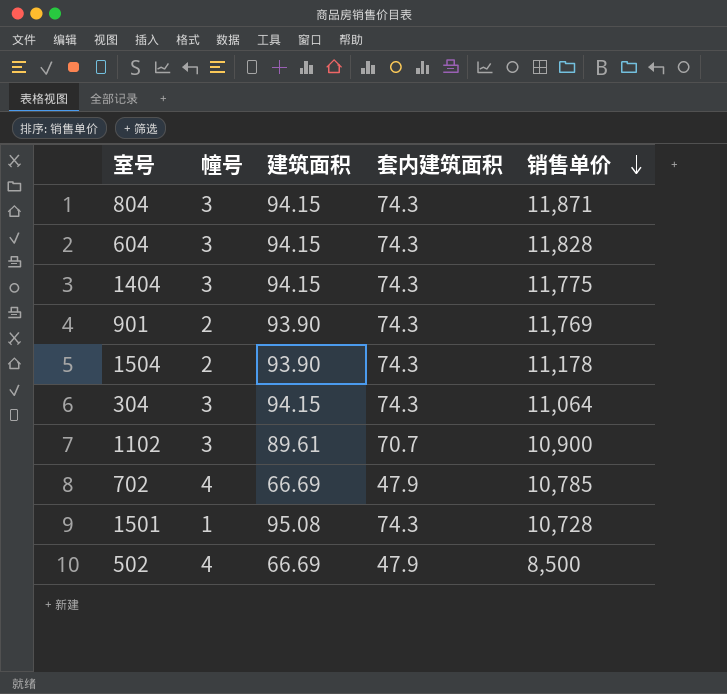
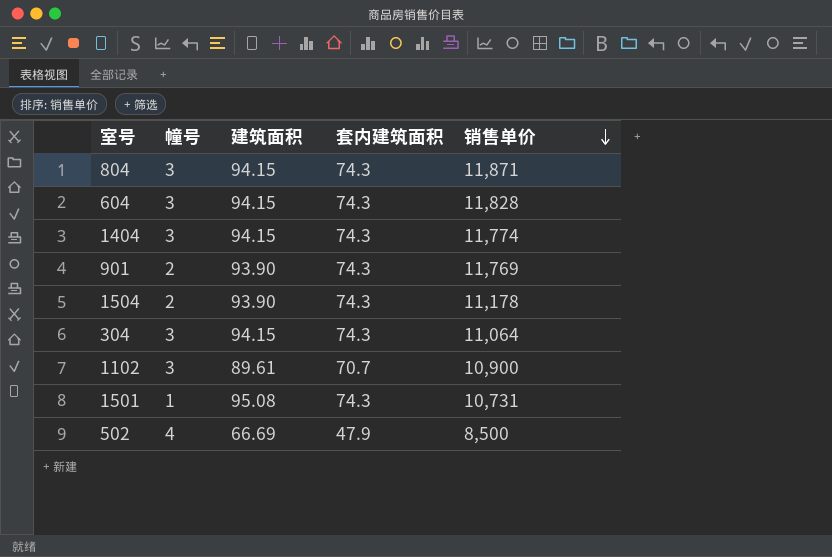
row 702: 4 | 66.69 | 47.9 | 10,785 -> none
1404 | 销售单价: 11,775 -> 11,774
1501 | 销售单价: 10,728 -> 10,731

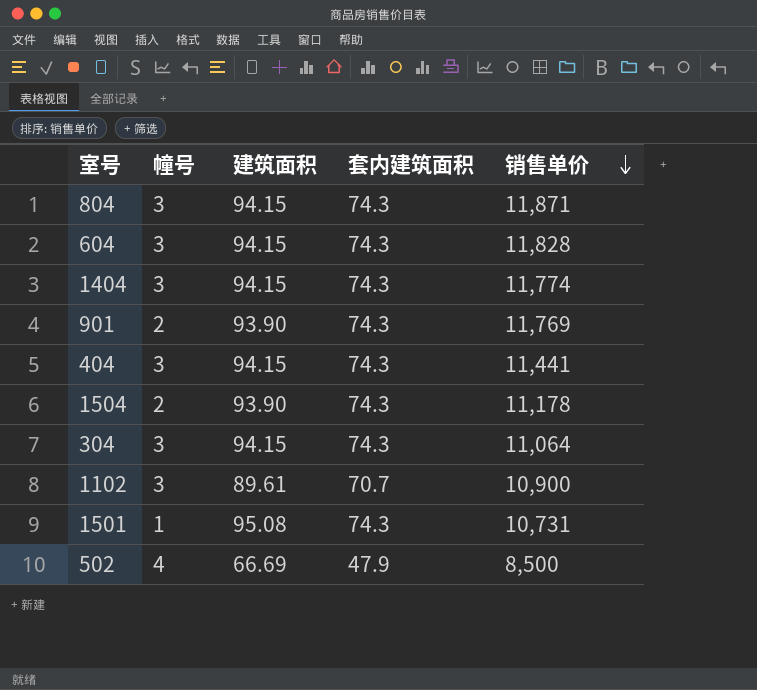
row 404: none -> 3 | 94.15 | 74.3 | 11,441

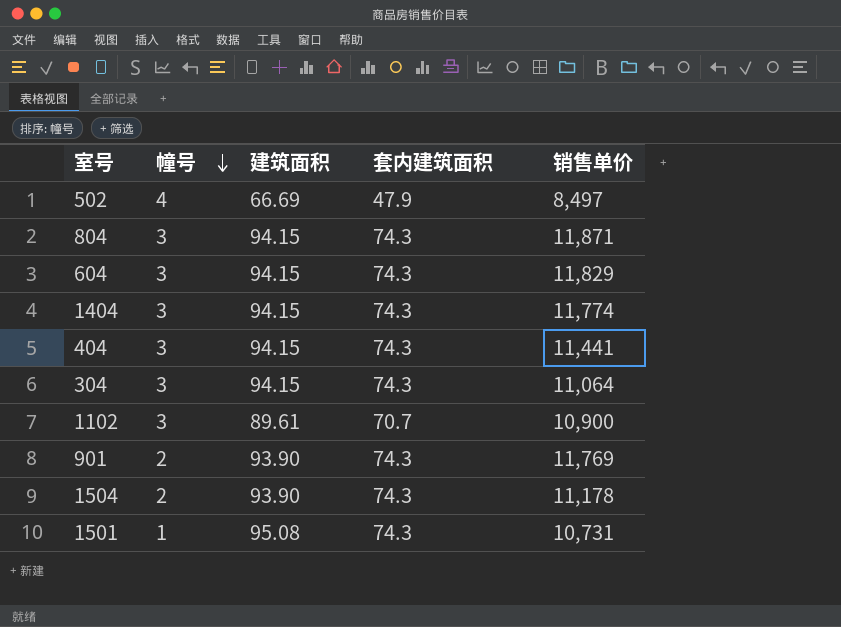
row order: 销售单价 descending -> 幢号 descending
502 | 销售单价: 8,500 -> 8,497
604 | 销售单价: 11,828 -> 11,829

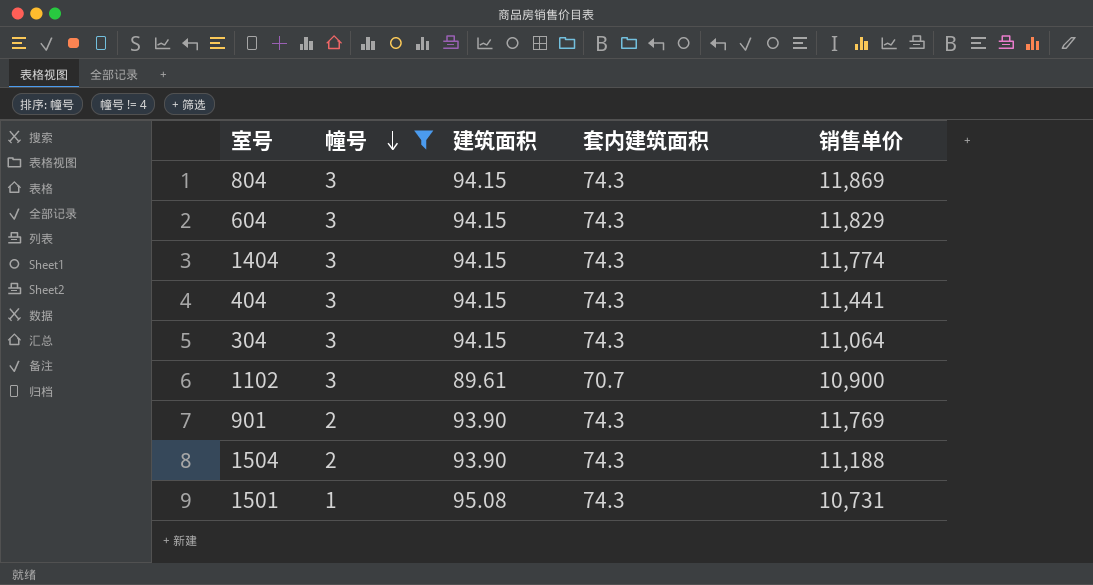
filter: none -> 幢号 != 4
804 | 销售单价: 11,871 -> 11,869
1504 | 销售单价: 11,178 -> 11,188

